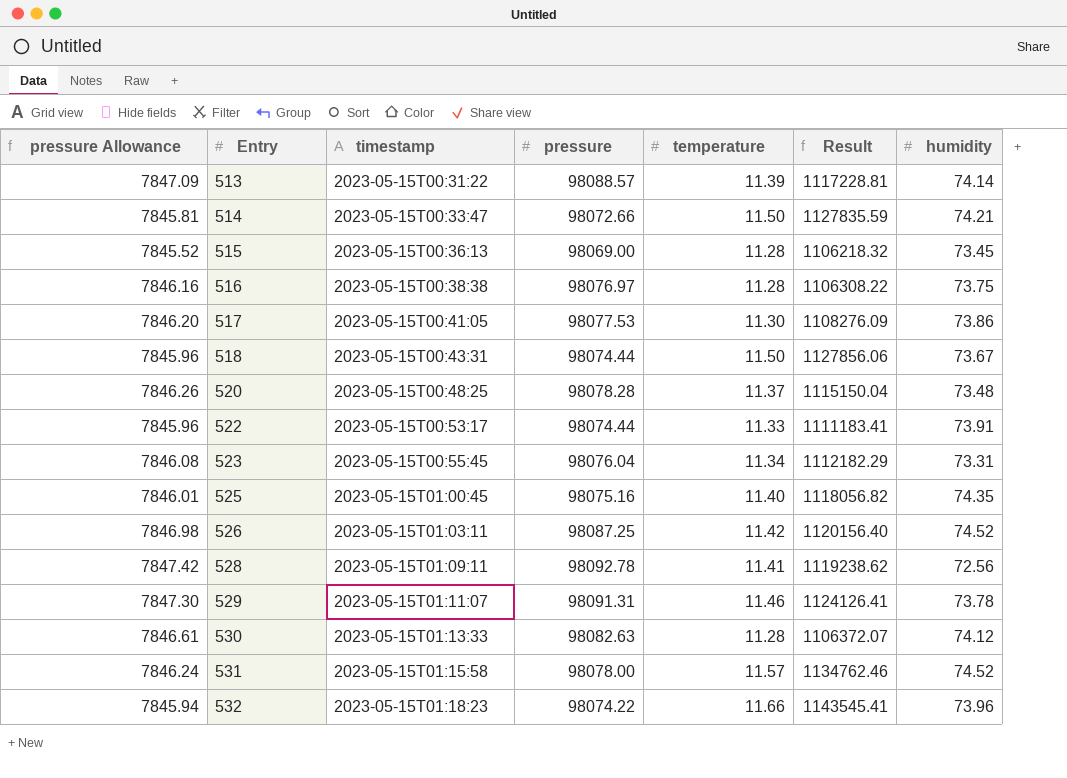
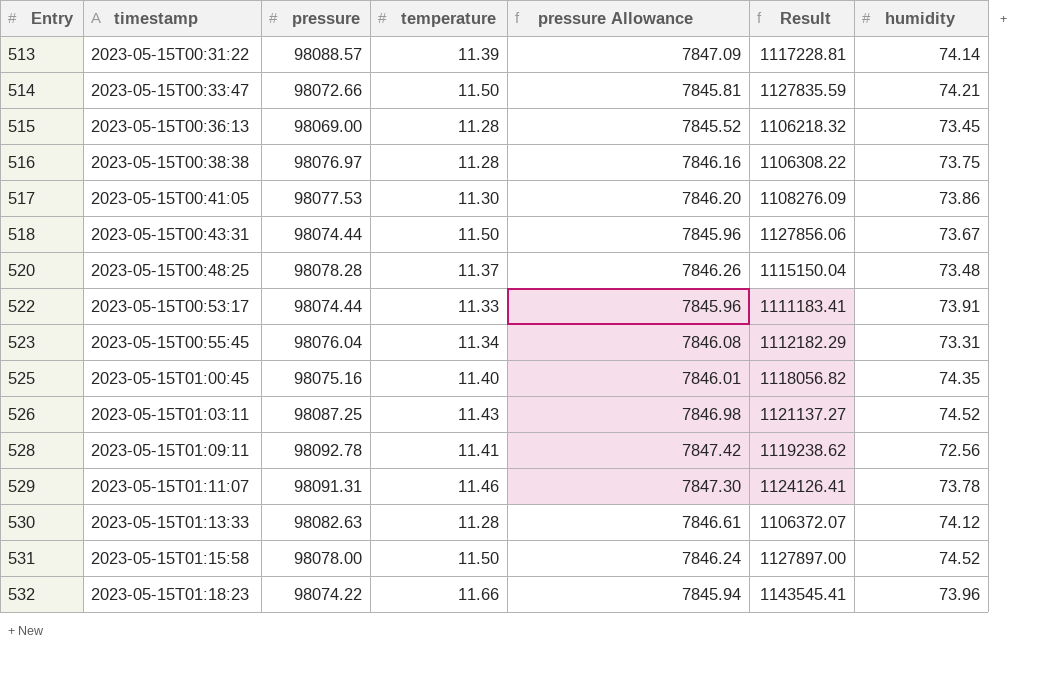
column pressure Allowance | position: 1 -> 5
526 | temperature: 11.42 -> 11.43
526 | Result: 1120156.40 -> 1121137.27
531 | temperature: 11.57 -> 11.50
531 | Result: 1134762.46 -> 1127897.00

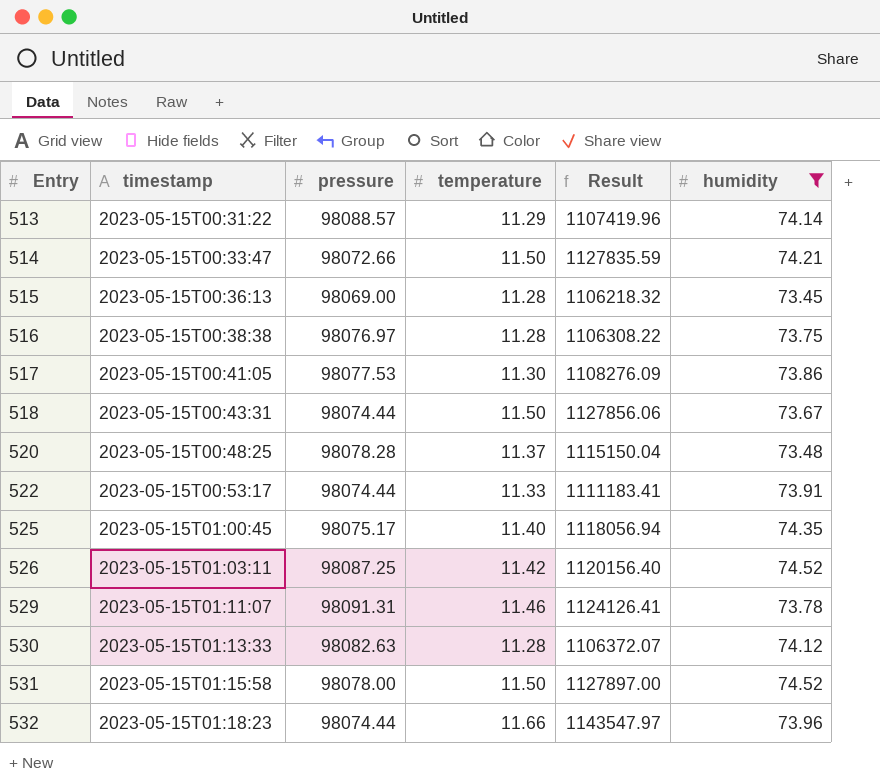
filter: none -> humidity >= 73.45
column pressure Allowance | formula: [pressure] * 0.08 -> none
513 | temperature: 11.39 -> 11.29
513 | Result: 1117228.81 -> 1107419.96
525 | pressure: 98075.16 -> 98075.17
525 | Result: 1118056.82 -> 1118056.94
526 | temperature: 11.43 -> 11.42
526 | Result: 1121137.27 -> 1120156.40
532 | pressure: 98074.22 -> 98074.44
532 | Result: 1143545.41 -> 1143547.97

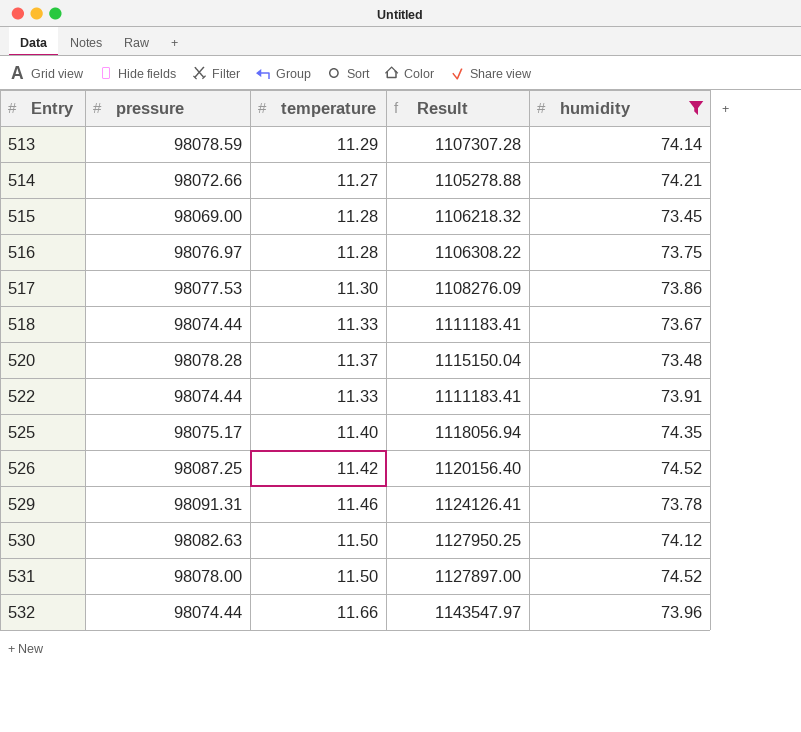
column timestamp | position: 2 -> none
513 | pressure: 98088.57 -> 98078.59
513 | Result: 1107419.96 -> 1107307.28
514 | temperature: 11.50 -> 11.27
514 | Result: 1127835.59 -> 1105278.88
518 | temperature: 11.50 -> 11.33
518 | Result: 1127856.06 -> 1111183.41
530 | temperature: 11.28 -> 11.50
530 | Result: 1106372.07 -> 1127950.25

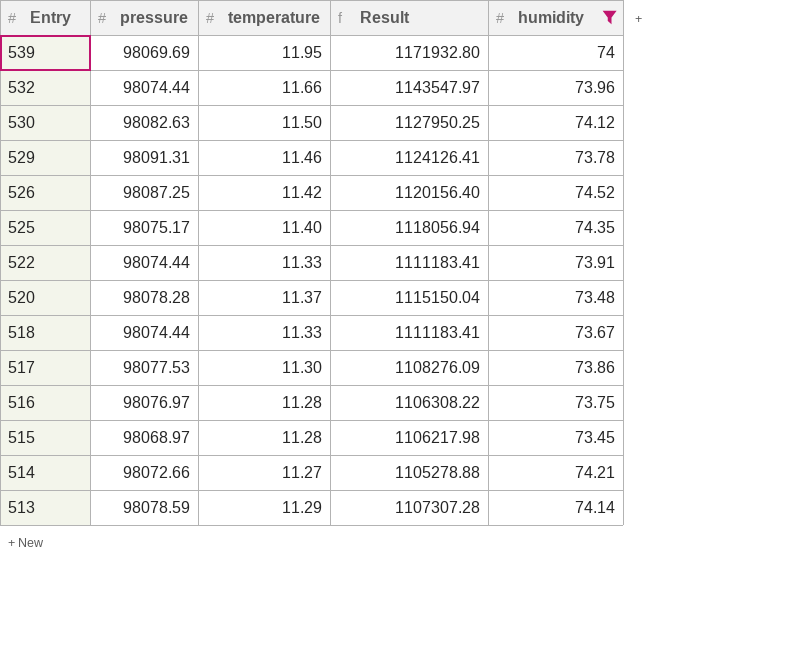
row order: Entry ascending -> Entry descending
row 531: 98078.00 | 11.50 | 1127897.00 | 74.52 -> none
row 539: none -> 98069.69 | 11.95 | 1171932.80 | 74
515 | pressure: 98069.00 -> 98068.97
515 | Result: 1106218.32 -> 1106217.98

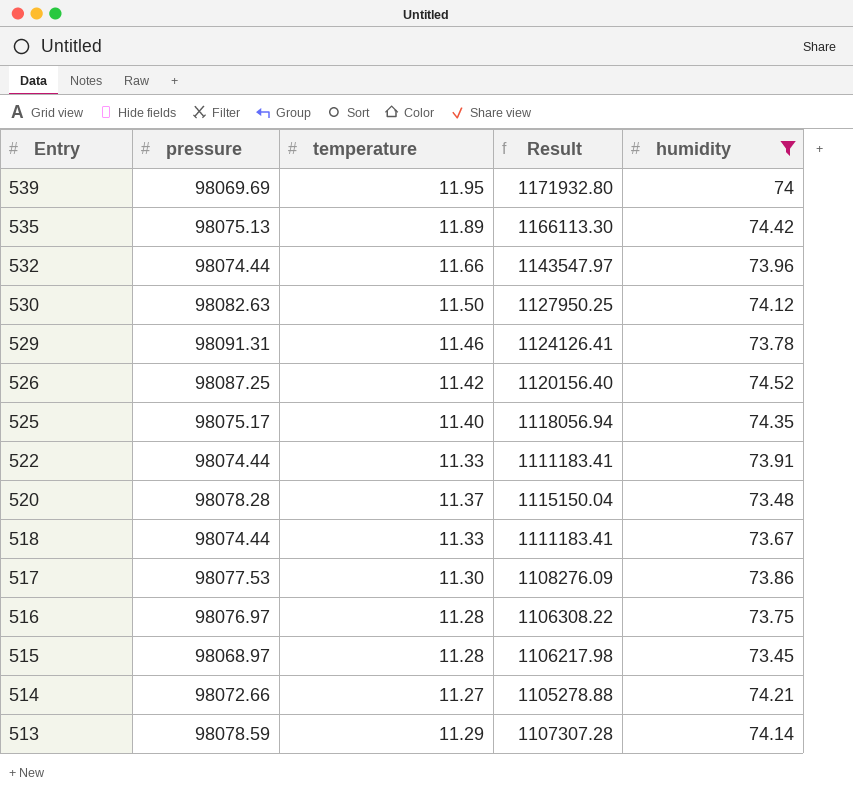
row 535: none -> 98075.13 | 11.89 | 1166113.30 | 74.42

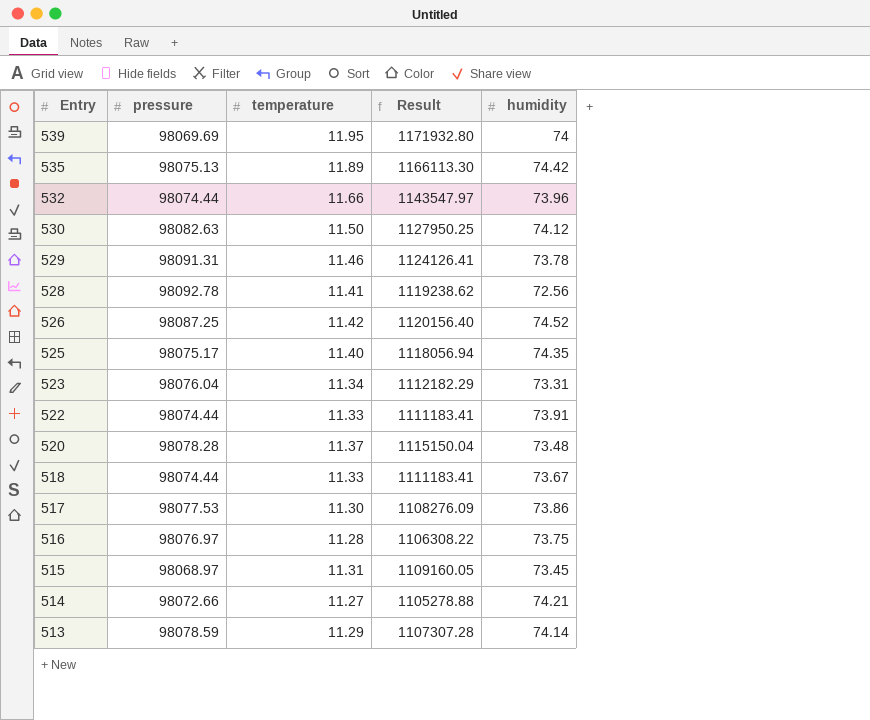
filter: humidity >= 73.45 -> none
515 | temperature: 11.28 -> 11.31
515 | Result: 1106217.98 -> 1109160.05

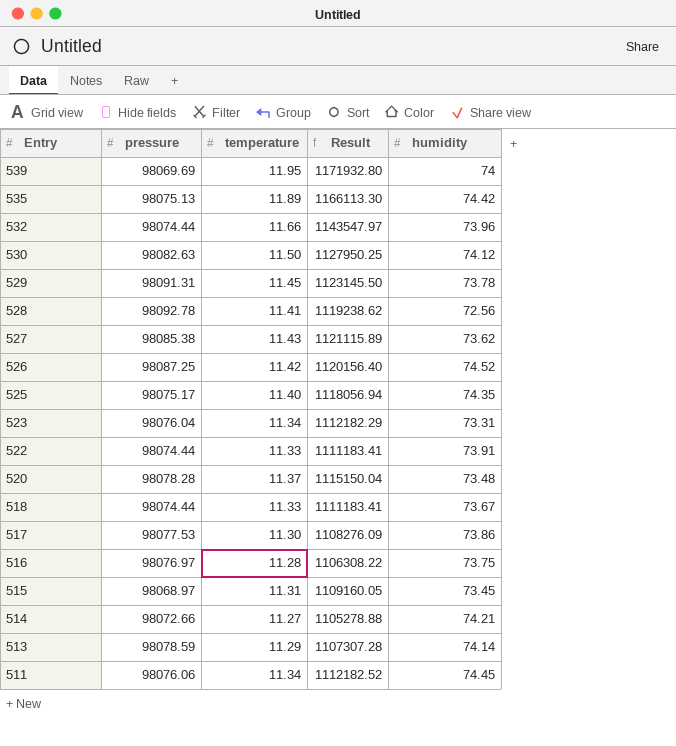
529 | temperature: 11.46 -> 11.45
529 | Result: 1124126.41 -> 1123145.50
row 527: none -> 98085.38 | 11.43 | 1121115.89 | 73.62
row 511: none -> 98076.06 | 11.34 | 1112182.52 | 74.45

